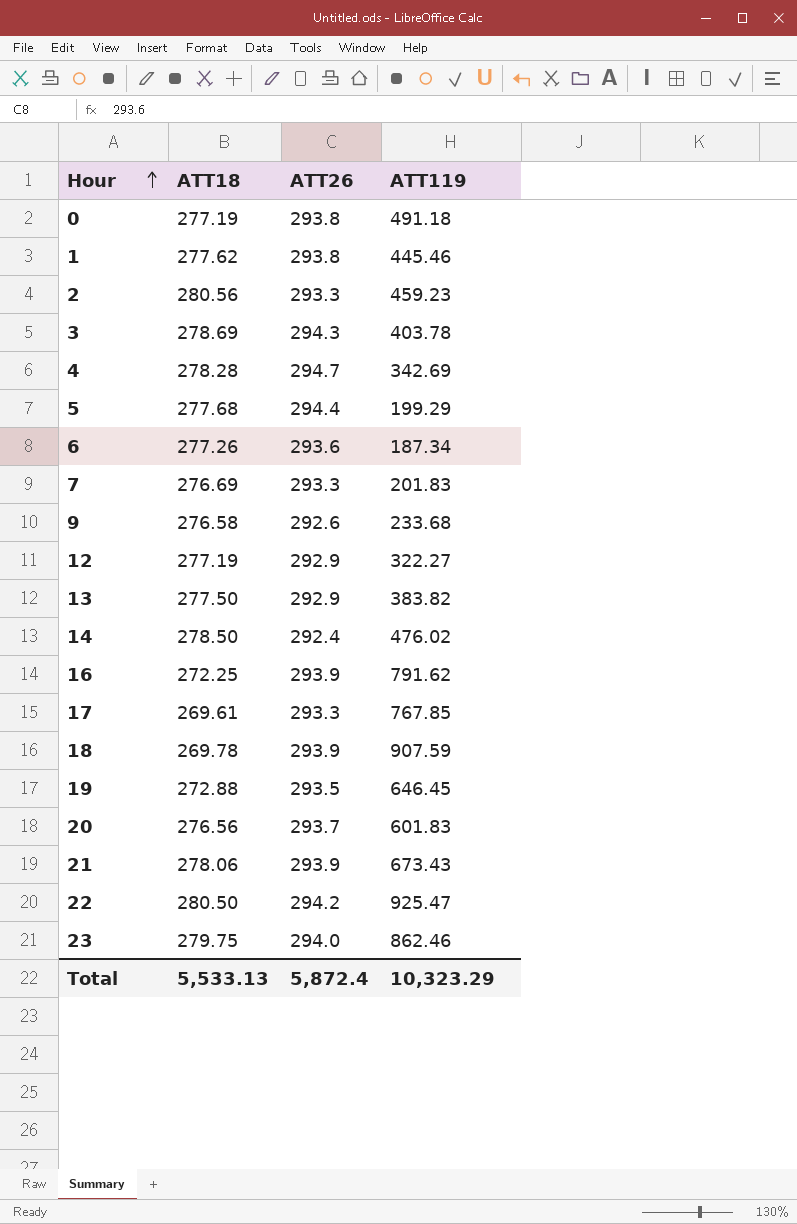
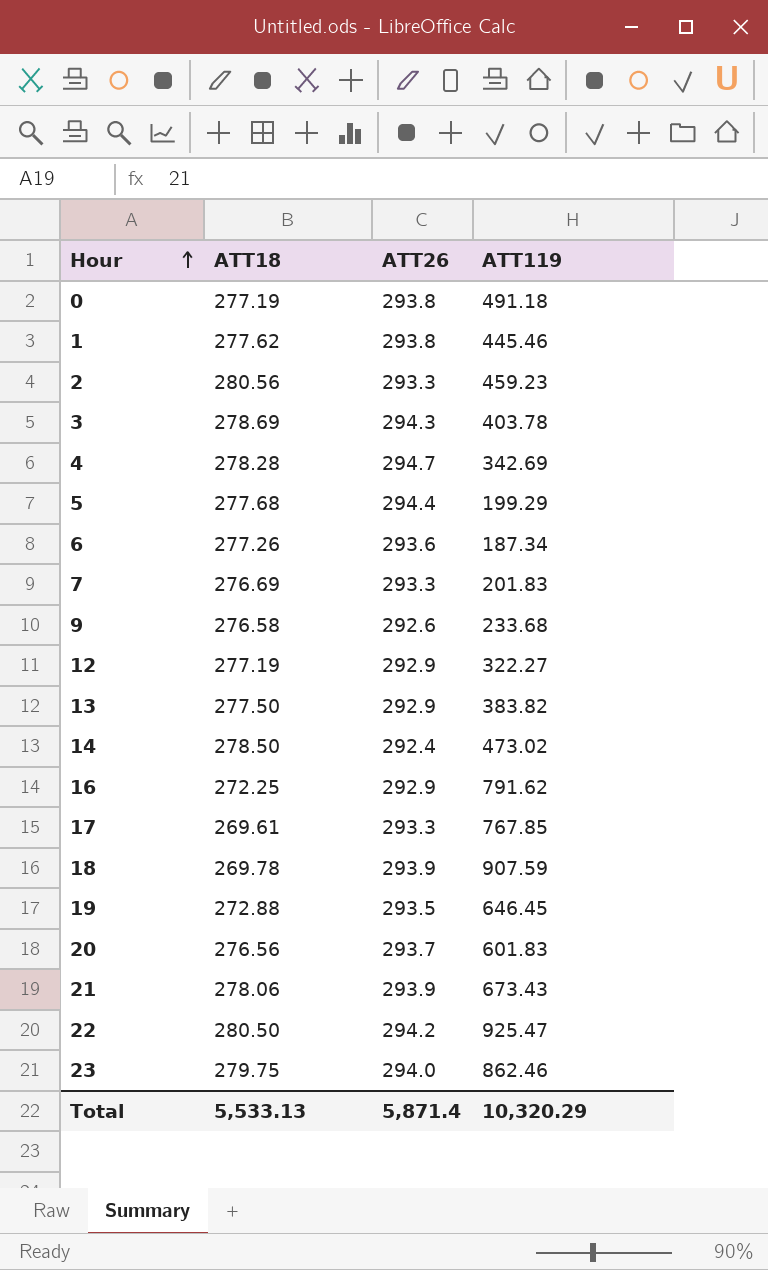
14 | ATT119: 476.02 -> 473.02
16 | ATT26: 293.9 -> 292.9
Total | ATT26: 5,872.4 -> 5,871.4
Total | ATT119: 10,323.29 -> 10,320.29

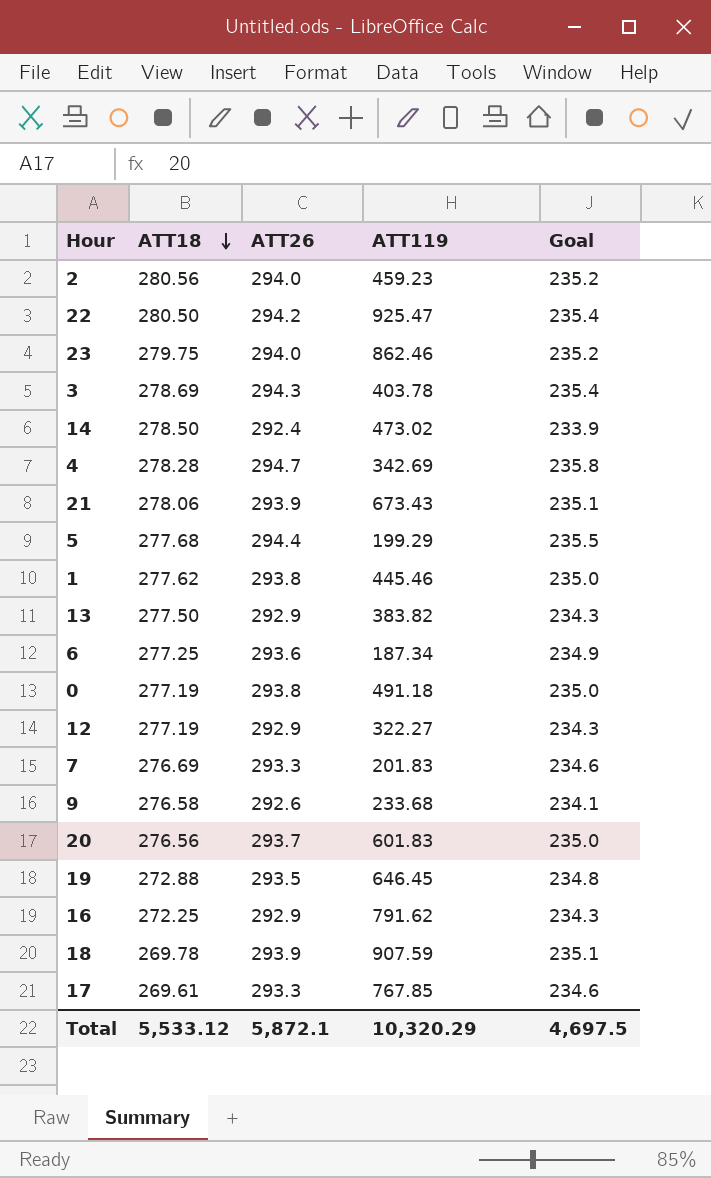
row order: Hour ascending -> ATT18 descending
column Goal | formula: none -> [ATT26] * 0.8
2 | ATT26: 293.3 -> 294.0
6 | ATT18: 277.26 -> 277.25
Total | ATT18: 5,533.13 -> 5,533.12
Total | ATT26: 5,871.4 -> 5,872.1

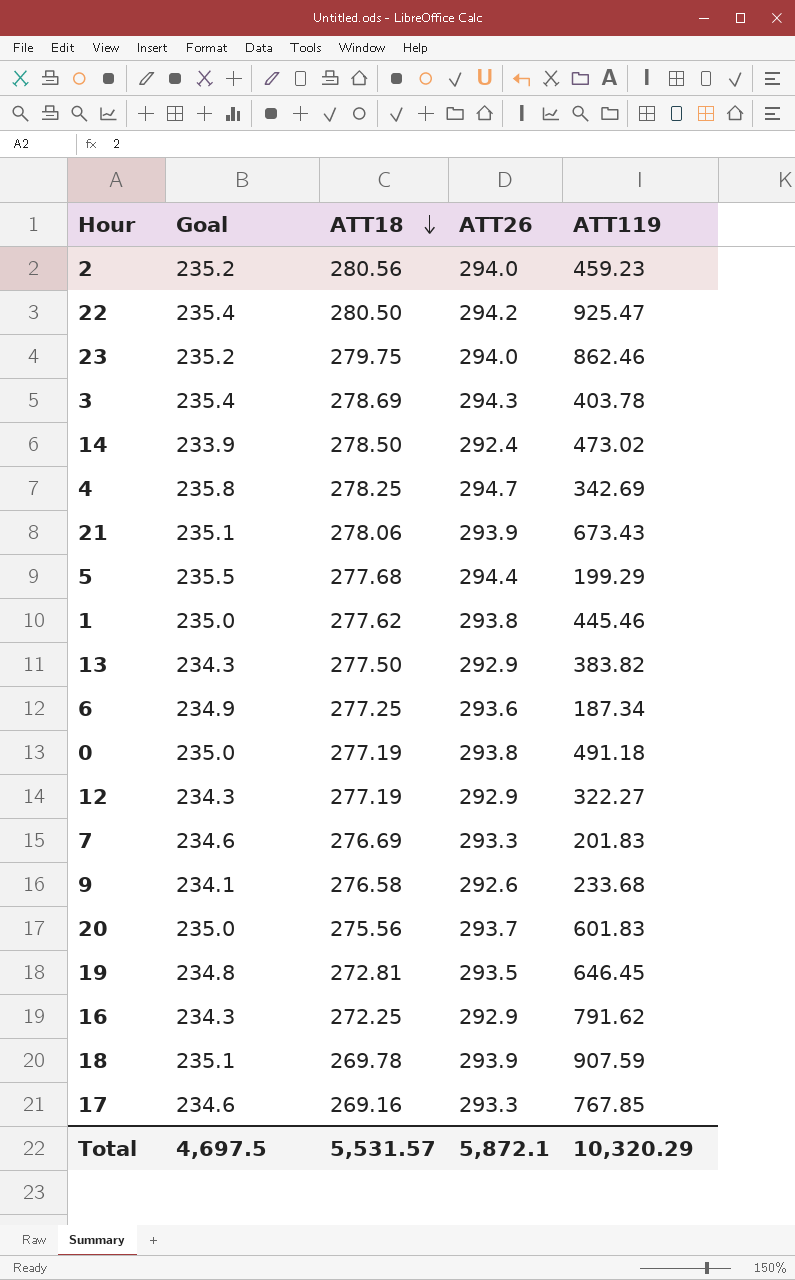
column Goal | position: 5 -> 2
4 | ATT18: 278.28 -> 278.25
20 | ATT18: 276.56 -> 275.56
19 | ATT18: 272.88 -> 272.81
17 | ATT18: 269.61 -> 269.16
Total | ATT18: 5,533.12 -> 5,531.57

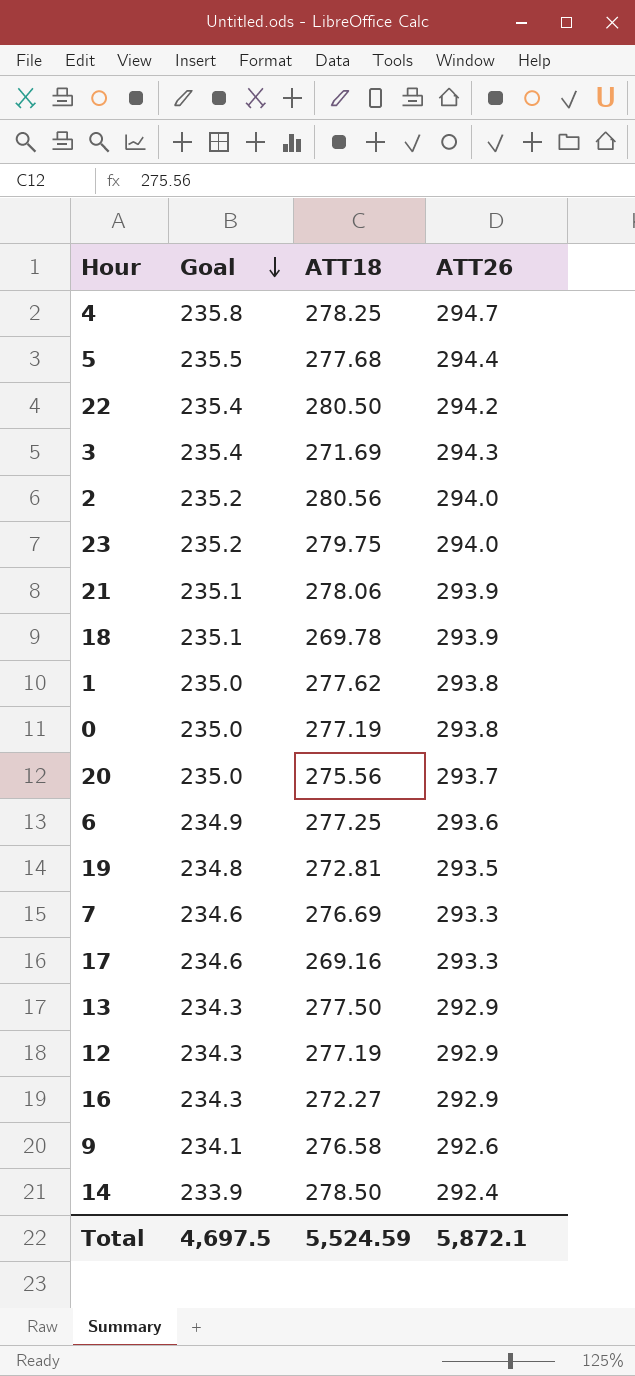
row order: ATT18 descending -> Goal descending
column ATT119 | position: 5 -> none
3 | ATT18: 278.69 -> 271.69
16 | ATT18: 272.25 -> 272.27
Total | ATT18: 5,531.57 -> 5,524.59

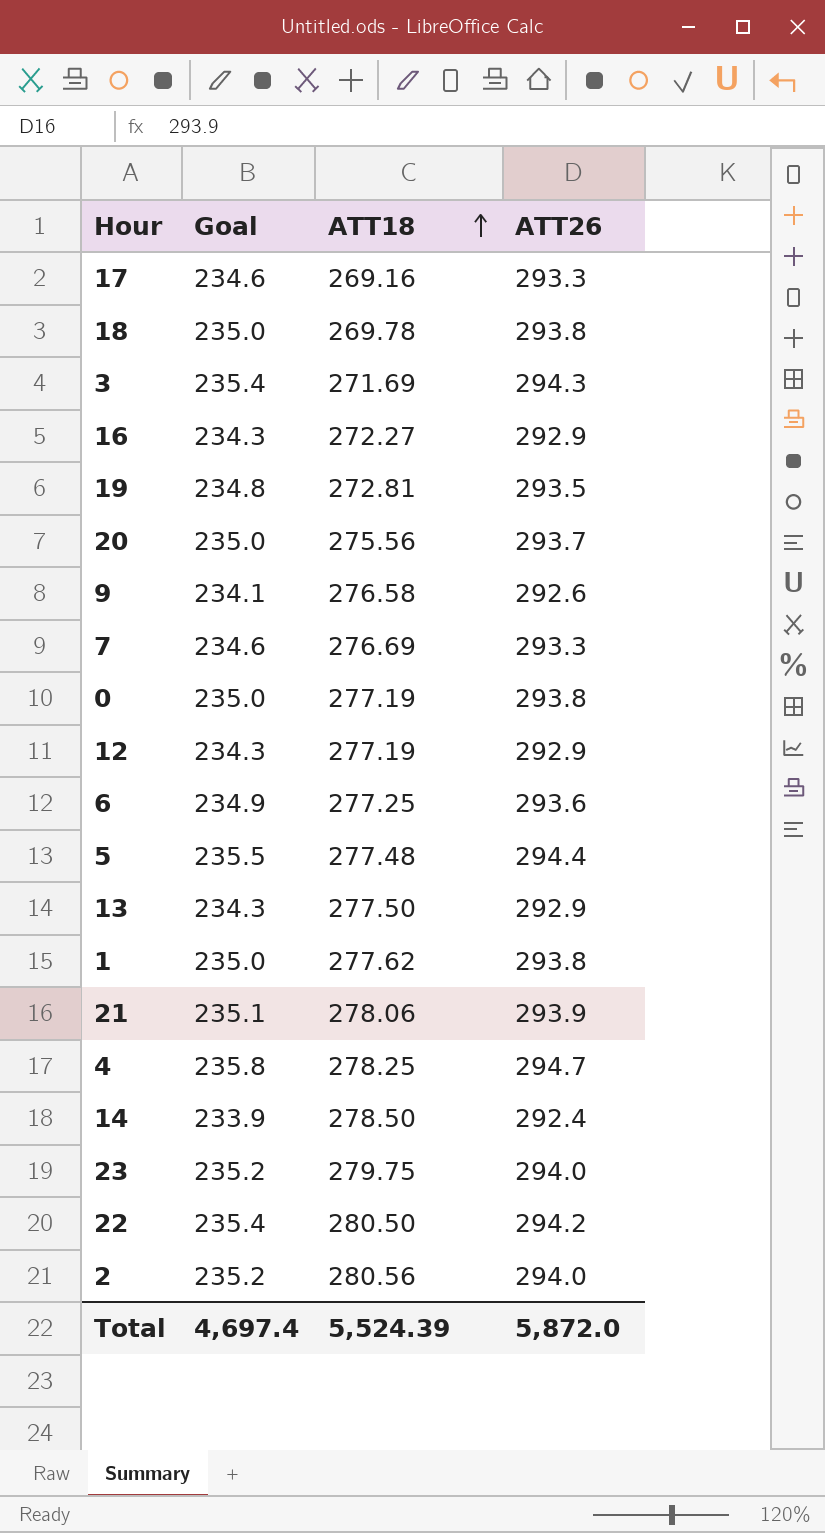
row order: Goal descending -> ATT18 ascending
18 | Goal: 235.1 -> 235.0
18 | ATT26: 293.9 -> 293.8
5 | ATT18: 277.68 -> 277.48
Total | Goal: 4,697.5 -> 4,697.4
Total | ATT18: 5,524.59 -> 5,524.39
Total | ATT26: 5,872.1 -> 5,872.0

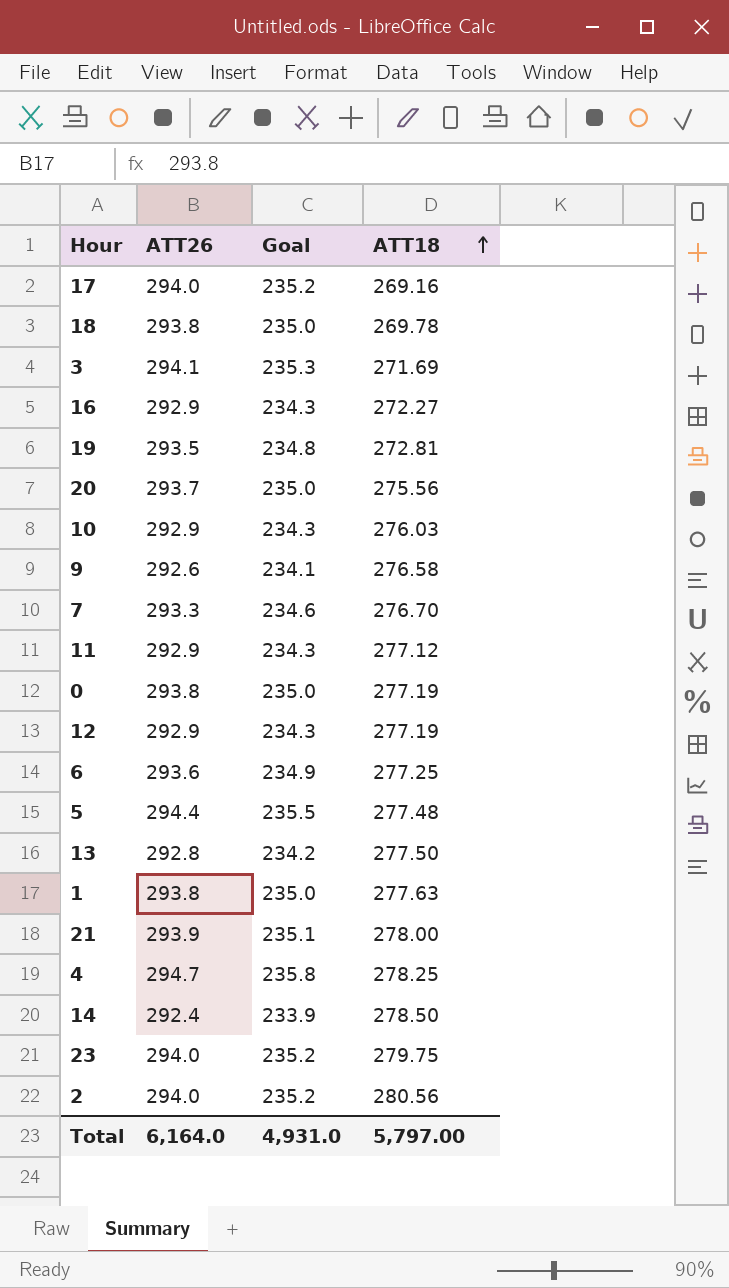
column ATT26 | position: 4 -> 2
row 22: 235.4 | 280.50 | 294.2 -> none
17 | ATT26: 293.3 -> 294.0
17 | Goal: 234.6 -> 235.2
3 | ATT26: 294.3 -> 294.1
3 | Goal: 235.4 -> 235.3
row 10: none -> 292.9 | 234.3 | 276.03
7 | ATT18: 276.69 -> 276.70
row 11: none -> 292.9 | 234.3 | 277.12
13 | ATT26: 292.9 -> 292.8
13 | Goal: 234.3 -> 234.2
1 | ATT18: 277.62 -> 277.63
21 | ATT18: 278.06 -> 278.00
Total | ATT26: 5,872.0 -> 6,164.0
Total | Goal: 4,697.4 -> 4,931.0
Total | ATT18: 5,524.39 -> 5,797.00

